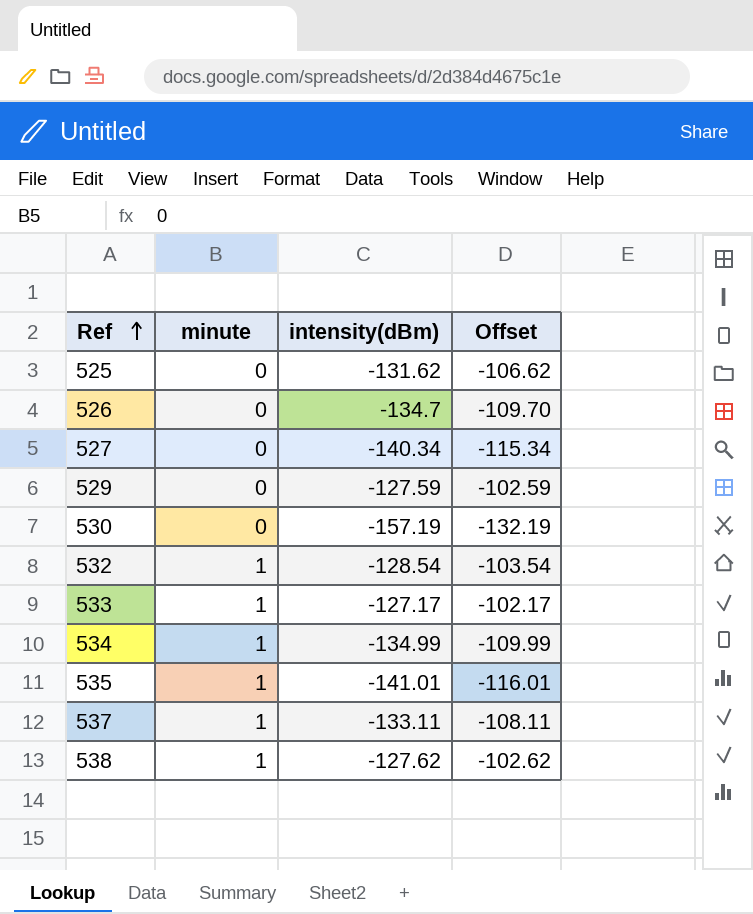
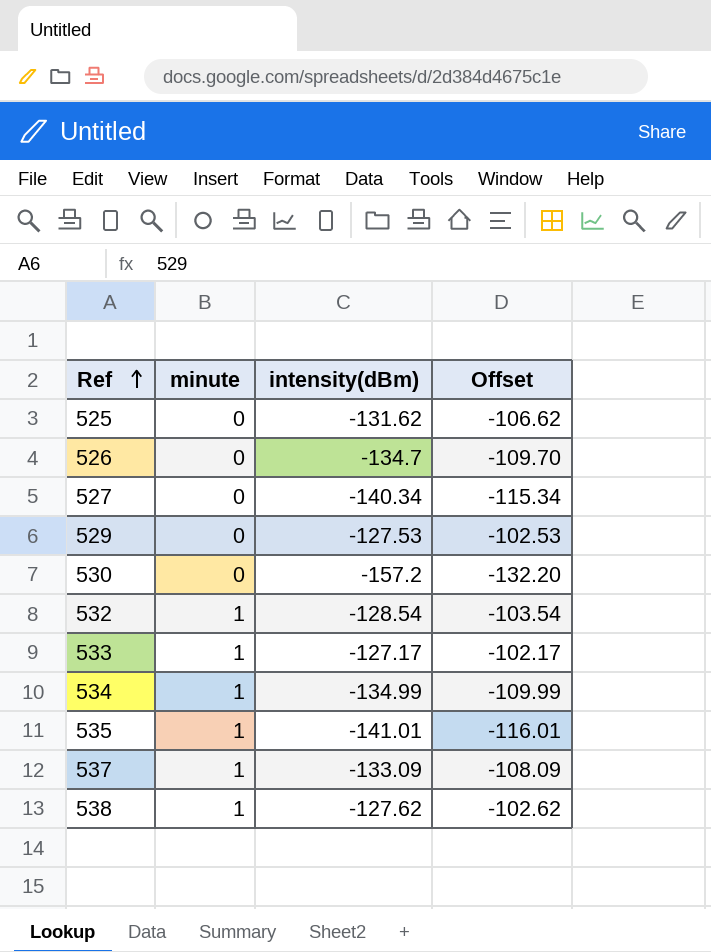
529 | intensity(dBm): -127.59 -> -127.53
529 | Offset: -102.59 -> -102.53
530 | intensity(dBm): -157.19 -> -157.2
530 | Offset: -132.19 -> -132.20
537 | intensity(dBm): -133.11 -> -133.09
537 | Offset: -108.11 -> -108.09

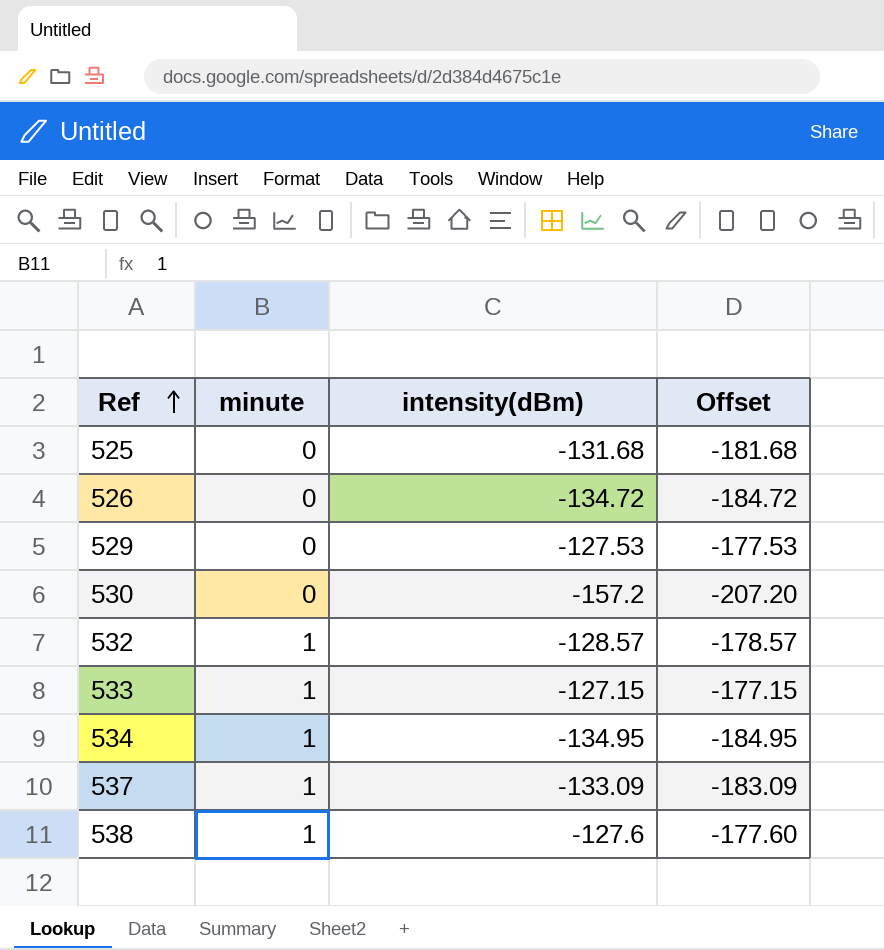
column Offset | formula: [intensity(dBm)] + 25 -> [intensity(dBm)] - 50
row 527: 0 | -140.34 | -115.34 -> none
row 535: 1 | -141.01 | -116.01 -> none
525 | intensity(dBm): -131.62 -> -131.68
526 | intensity(dBm): -134.7 -> -134.72
532 | intensity(dBm): -128.54 -> -128.57
533 | intensity(dBm): -127.17 -> -127.15
534 | intensity(dBm): -134.99 -> -134.95
538 | intensity(dBm): -127.62 -> -127.6

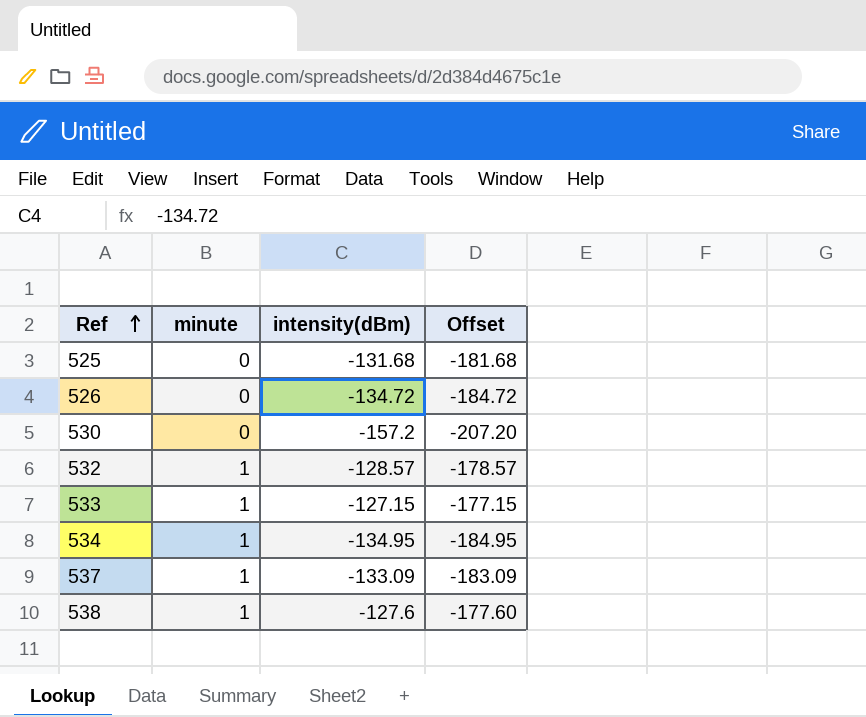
row 529: 0 | -127.53 | -177.53 -> none

